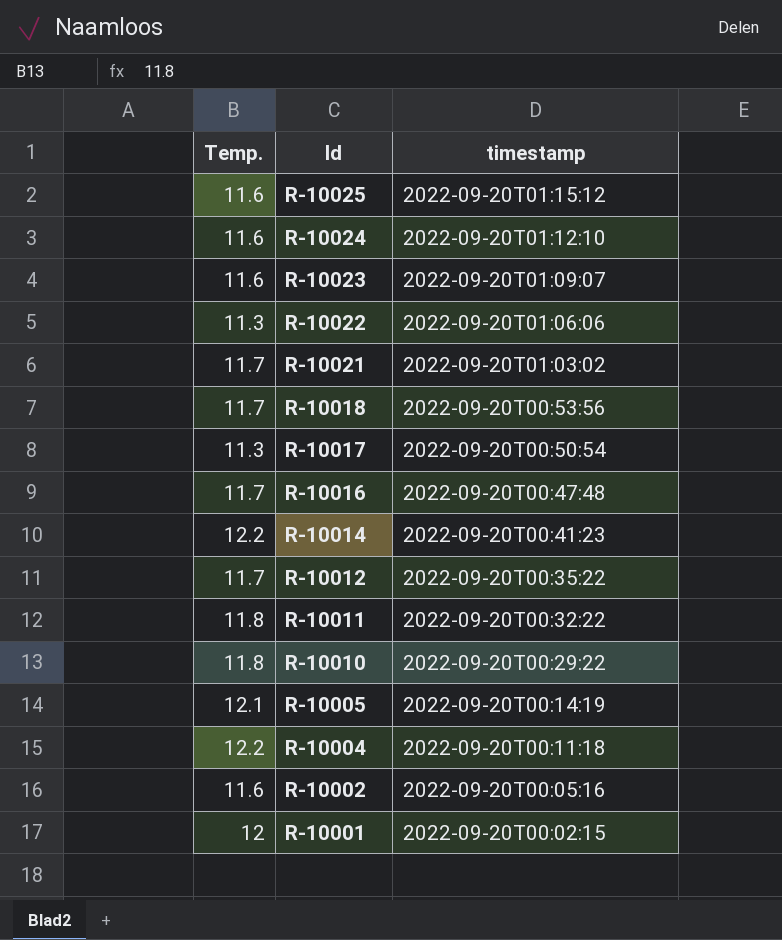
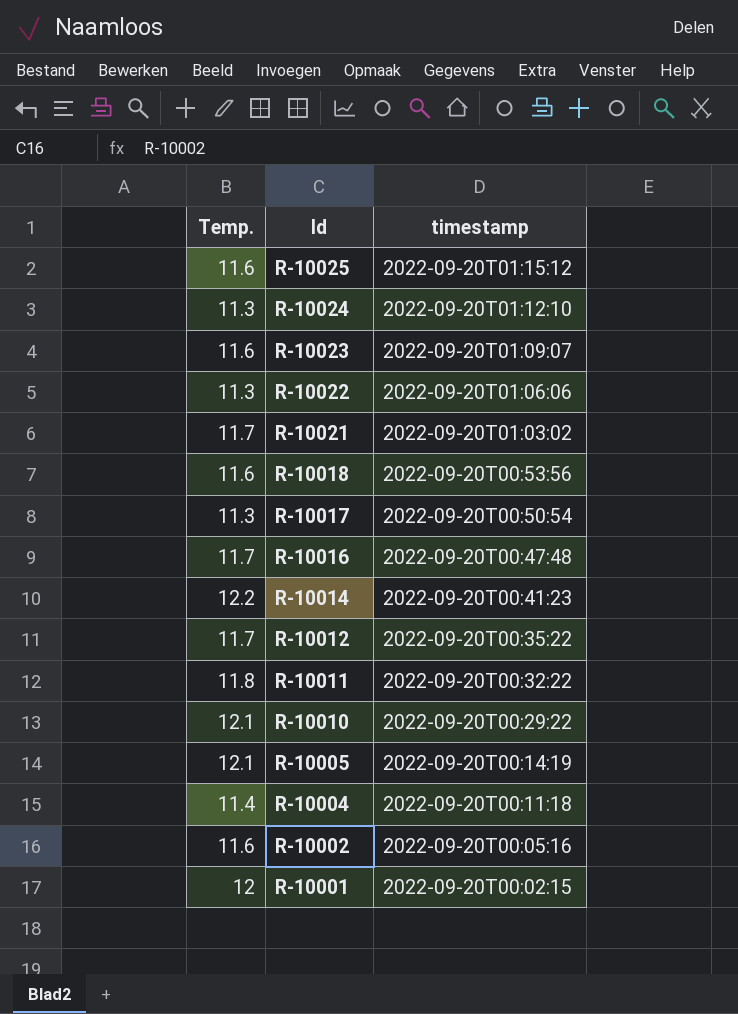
R-10024 | Temp.: 11.6 -> 11.3
R-10018 | Temp.: 11.7 -> 11.6
R-10010 | Temp.: 11.8 -> 12.1
R-10004 | Temp.: 12.2 -> 11.4

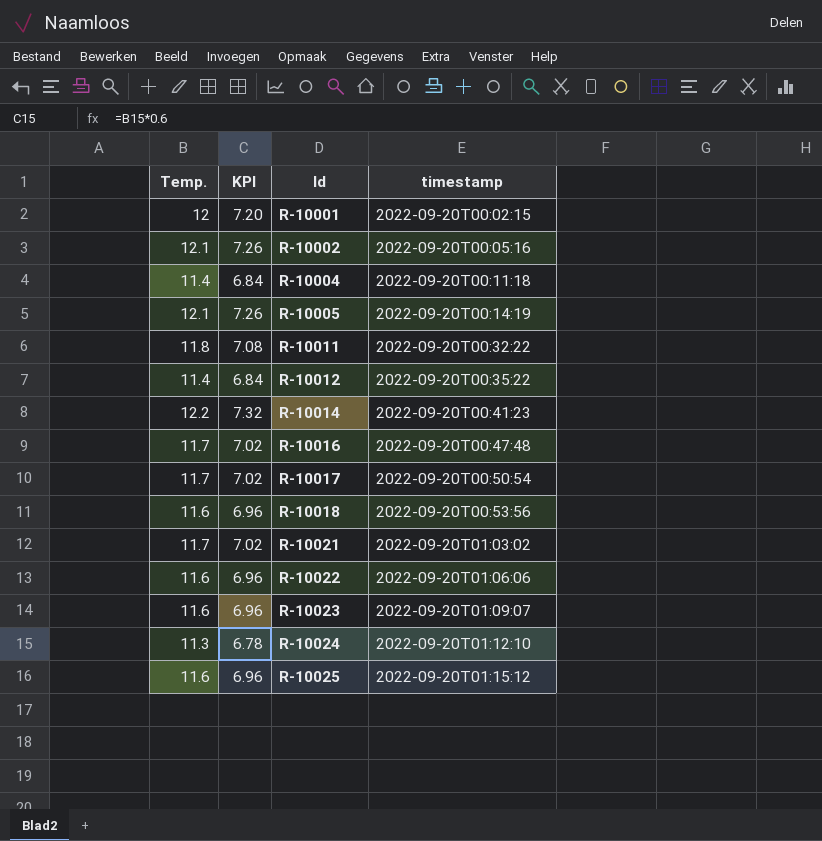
row order: Id descending -> Id ascending
column KPI | formula: none -> [Temp.] * 0.6
row R-10010: 12.1 | 2022-09-20T00:29:22 -> none
R-10002 | Temp.: 11.6 -> 12.1
R-10012 | Temp.: 11.7 -> 11.4
R-10017 | Temp.: 11.3 -> 11.7
R-10022 | Temp.: 11.3 -> 11.6

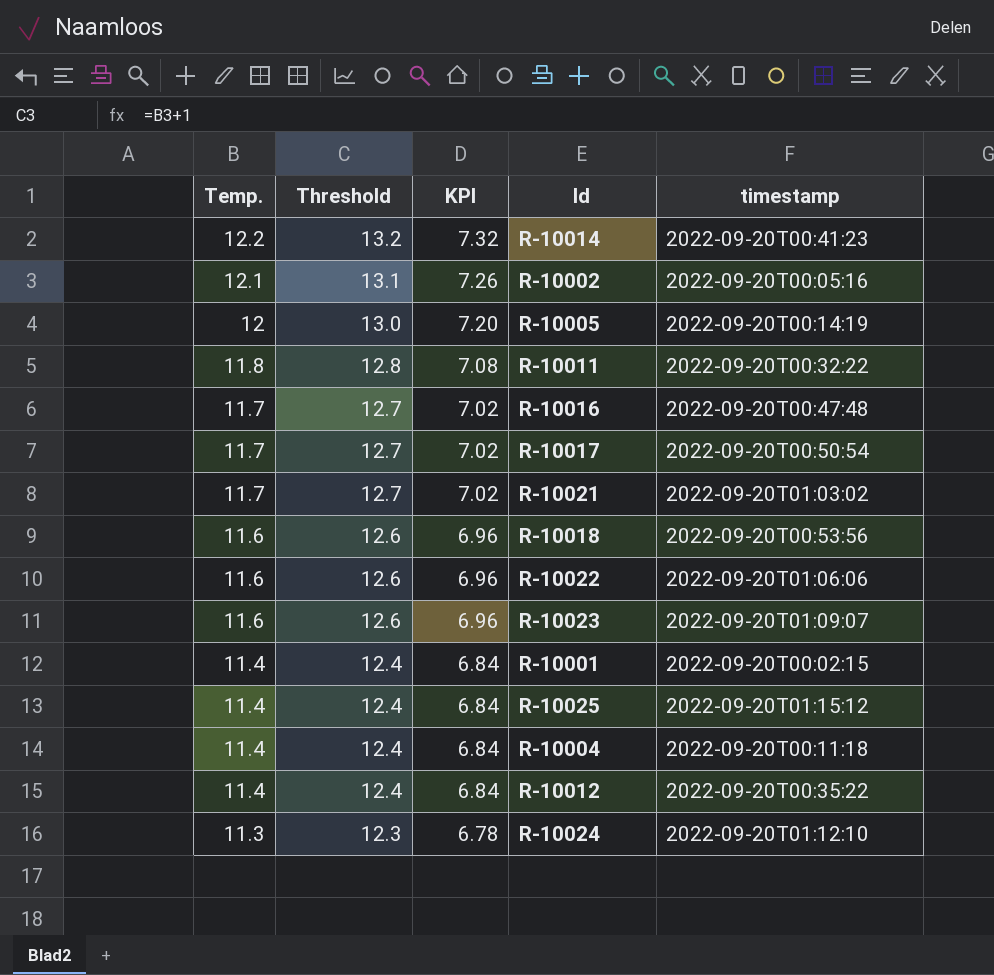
row order: Id ascending -> Temp. descending
column Threshold | formula: none -> [Temp.] + 1
R-10005 | Temp.: 12.1 -> 12
R-10005 | KPI: 7.26 -> 7.20
R-10001 | Temp.: 12 -> 11.4
R-10001 | KPI: 7.20 -> 6.84
R-10025 | Temp.: 11.6 -> 11.4
R-10025 | KPI: 6.96 -> 6.84

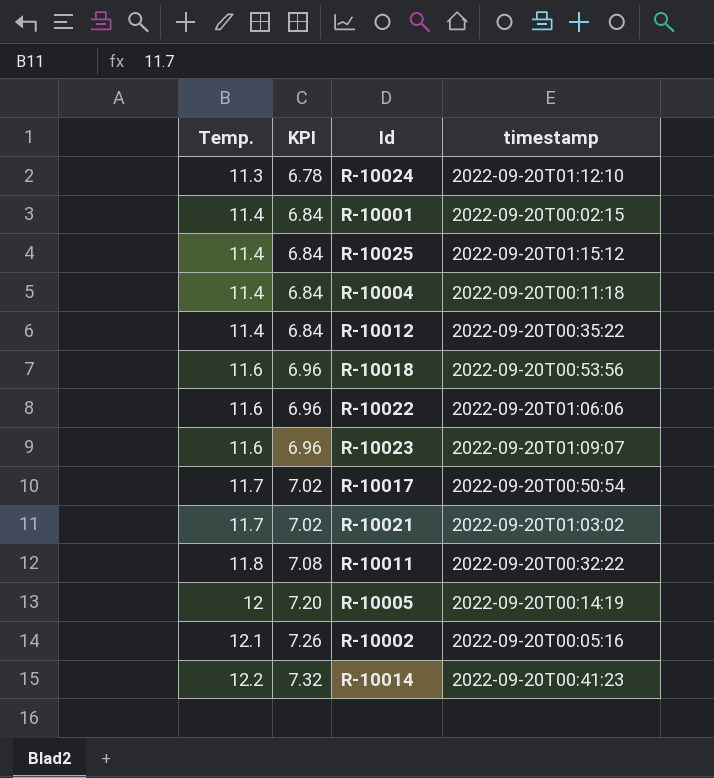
row order: Temp. descending -> Temp. ascending
column Threshold | formula: [Temp.] + 1 -> none
row R-10016: 11.7 | 12.7 | 7.02 | 2022-09-20T00:47:48 -> none

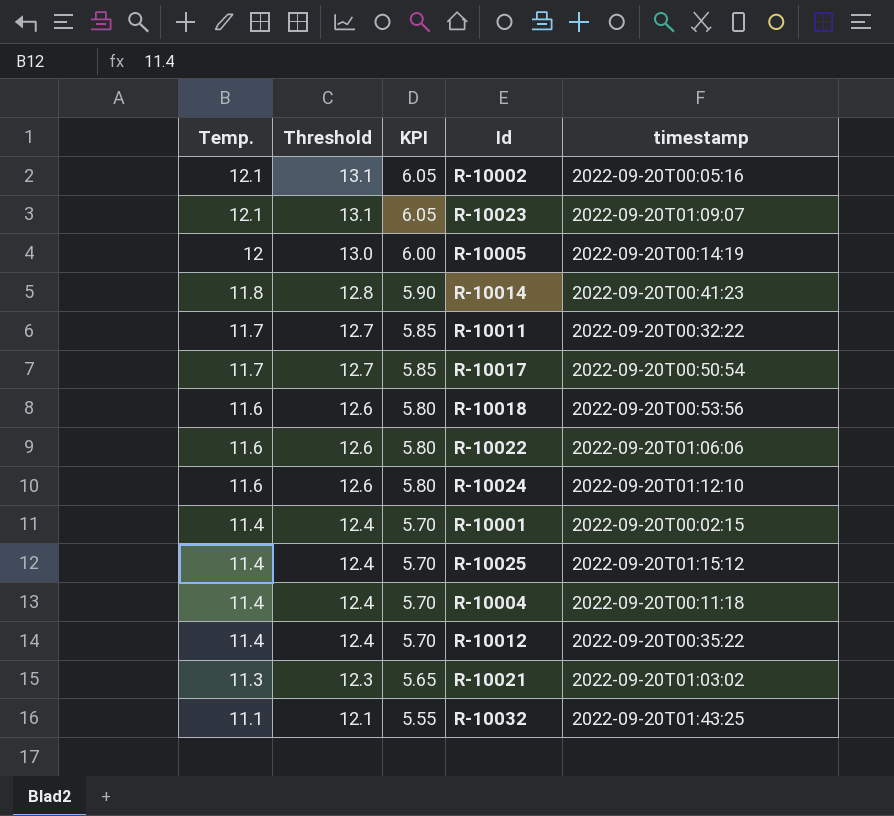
row order: Temp. ascending -> Temp. descending
column Threshold | formula: none -> [Temp.] + 1
column KPI | formula: [Temp.] * 0.6 -> [Temp.] * 0.5
R-10023 | Temp.: 11.6 -> 12.1
R-10014 | Temp.: 12.2 -> 11.8
R-10011 | Temp.: 11.8 -> 11.7
R-10024 | Temp.: 11.3 -> 11.6
R-10021 | Temp.: 11.7 -> 11.3
row R-10032: none -> 11.1 | 12.1 | 5.55 | 2022-09-20T01:43:25

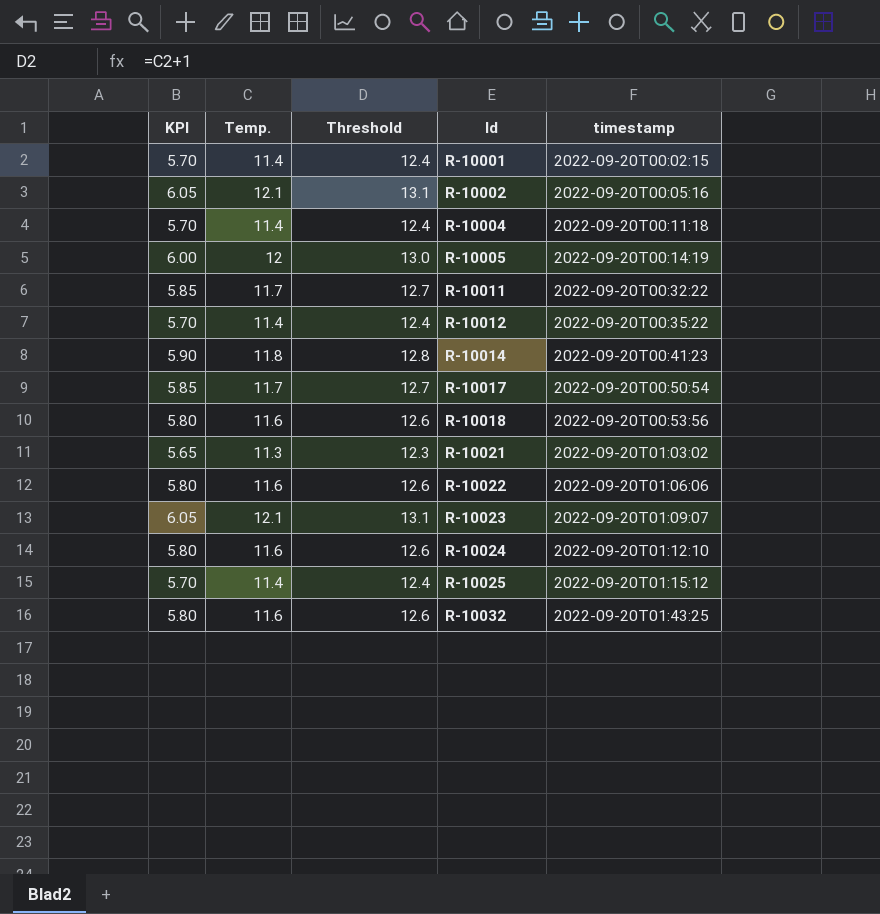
row order: Temp. descending -> Id ascending
column KPI | position: 3 -> 1
R-10032 | KPI: 5.55 -> 5.80
R-10032 | Temp.: 11.1 -> 11.6
R-10032 | Threshold: 12.1 -> 12.6

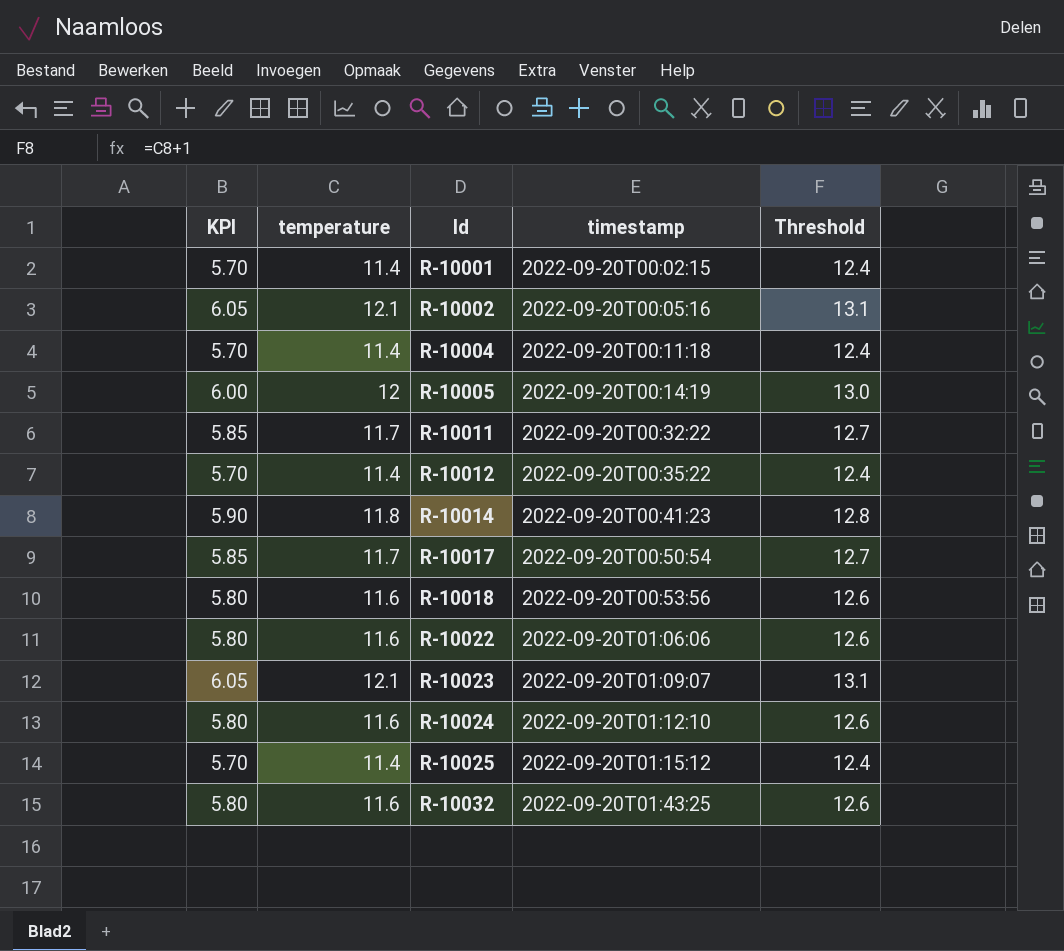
column name: Temp. -> temperature
column Threshold | position: 3 -> 5
row R-10021: 5.65 | 11.3 | 12.3 | 2022-09-20T01:03:02 -> none

